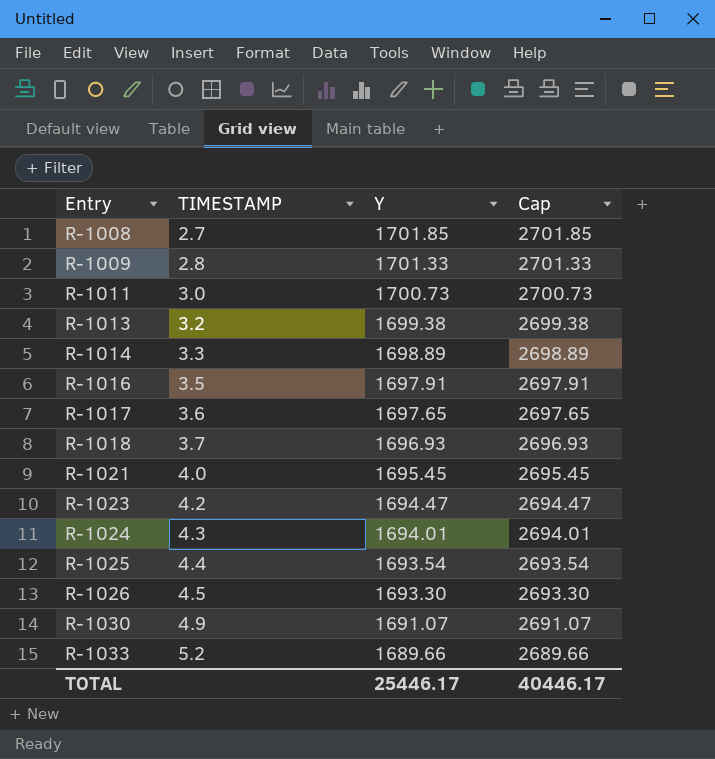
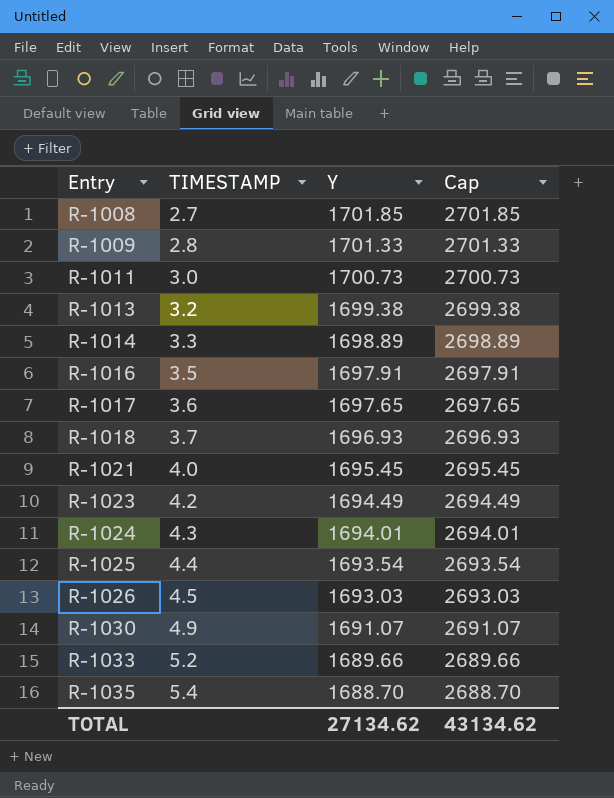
R-1023 | Y: 1694.47 -> 1694.49
R-1023 | Cap: 2694.47 -> 2694.49
R-1026 | Y: 1693.30 -> 1693.03
R-1026 | Cap: 2693.30 -> 2693.03
row R-1035: none -> 5.4 | 1688.70 | 2688.70
TOTAL | Y: 25446.17 -> 27134.62
TOTAL | Cap: 40446.17 -> 43134.62

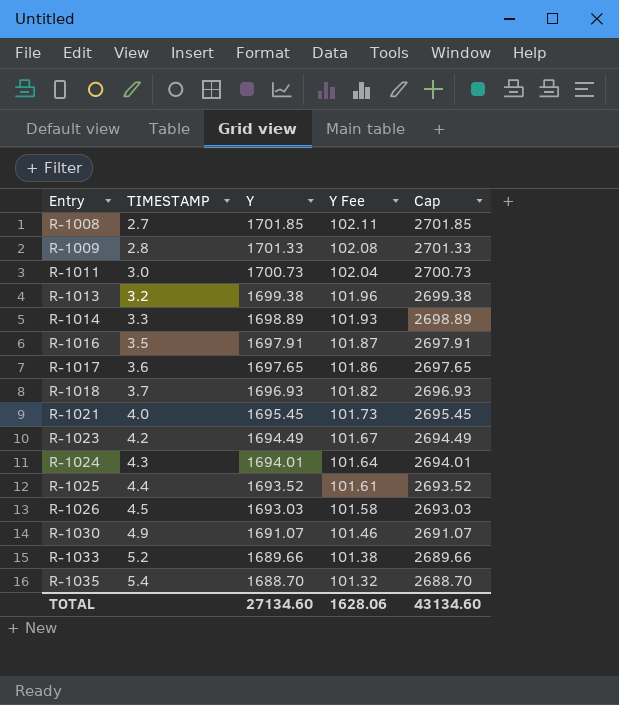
column Y Fee | formula: none -> [Y] * 0.06
R-1025 | Y: 1693.54 -> 1693.52
R-1025 | Cap: 2693.54 -> 2693.52
TOTAL | Y: 27134.62 -> 27134.60
TOTAL | Cap: 43134.62 -> 43134.60

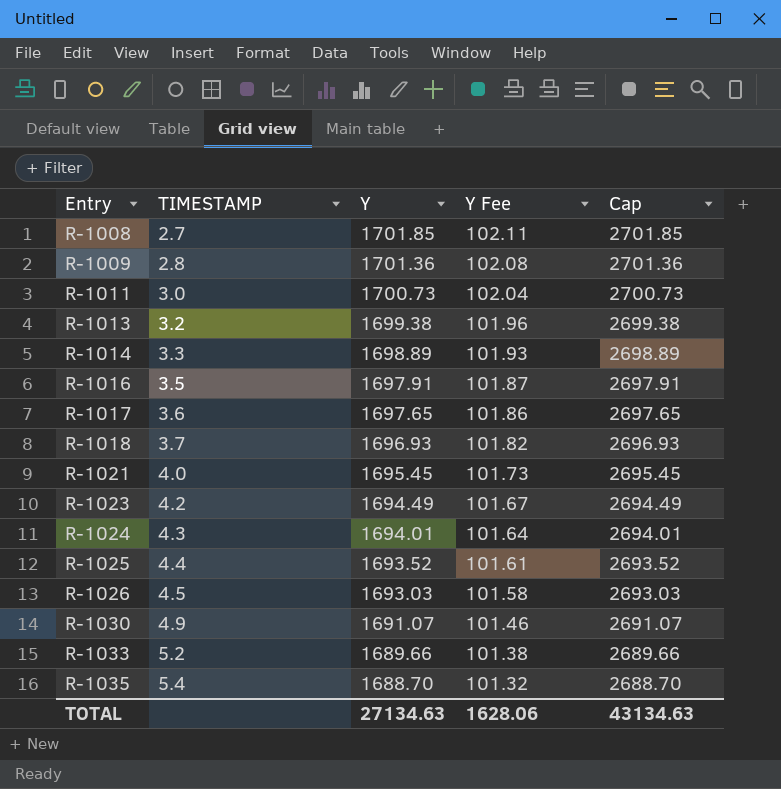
R-1009 | Y: 1701.33 -> 1701.36
R-1009 | Cap: 2701.33 -> 2701.36
TOTAL | Y: 27134.60 -> 27134.63
TOTAL | Cap: 43134.60 -> 43134.63

